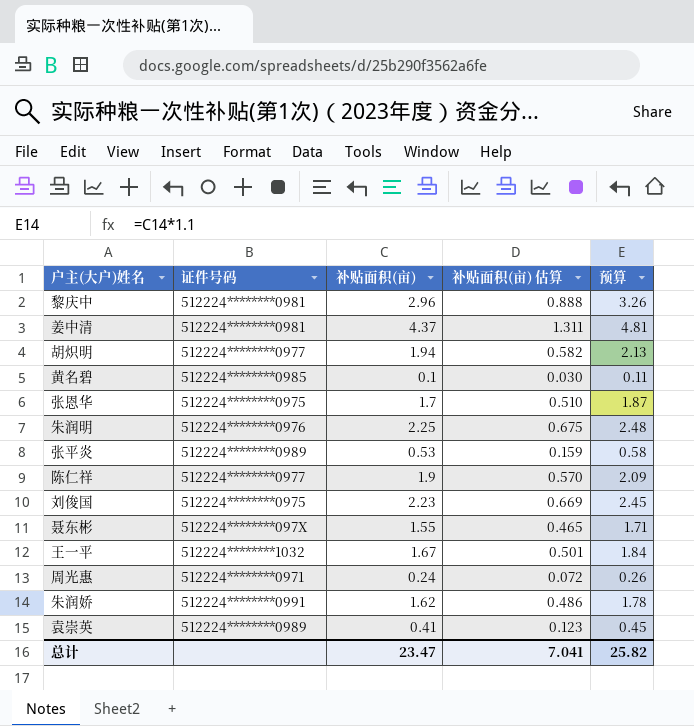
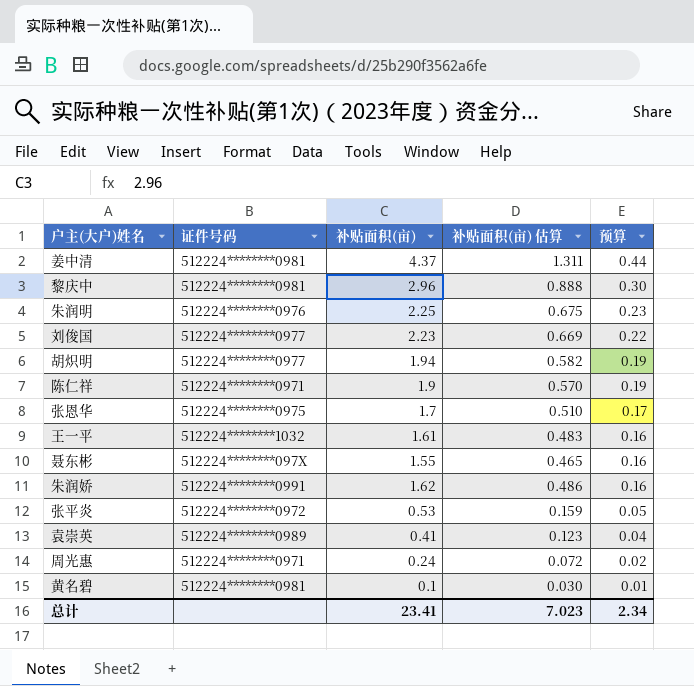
row order: none -> 预算 descending
column 预算 | formula: [补贴面积(亩)] * 1.1 -> [补贴面积(亩)] * 0.1
刘俊国 | 证件号码: 512224********0975 -> 512224********0977
陈仁祥 | 证件号码: 512224********0977 -> 512224********0971
王一平 | 补贴面积(亩): 1.67 -> 1.61
王一平 | 补贴面积(亩) 估算: 0.501 -> 0.483
张平炎 | 证件号码: 512224********0989 -> 512224********0972
黄名碧 | 证件号码: 512224********0985 -> 512224********0981
总计 | 补贴面积(亩): 23.47 -> 23.41
总计 | 补贴面积(亩) 估算: 7.041 -> 7.023
总计 | 预算: 25.82 -> 2.34

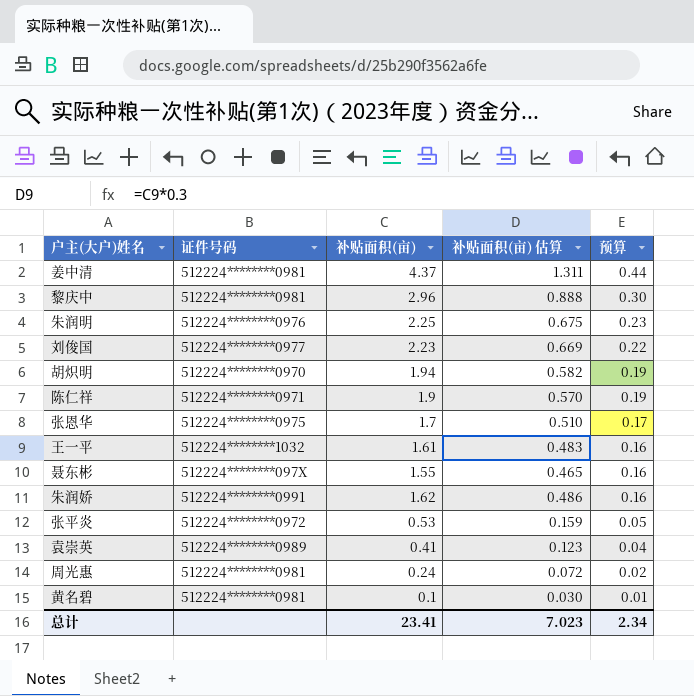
胡炽明 | 证件号码: 512224********0977 -> 512224********0970
周光惠 | 证件号码: 512224********0971 -> 512224********0981

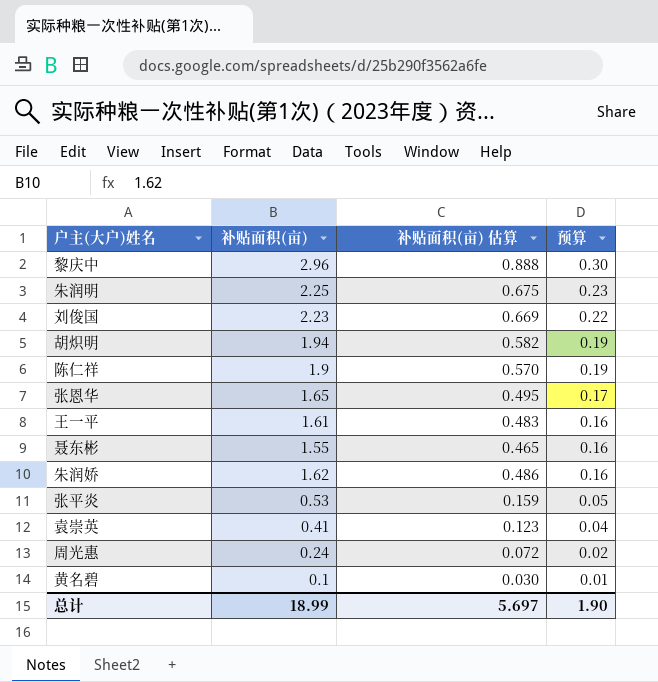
column 证件号码 | position: 2 -> none
row 姜中清: 512224********0981 | 4.37 | 1.311 | 0.44 -> none
张恩华 | 补贴面积(亩): 1.7 -> 1.65
张恩华 | 补贴面积(亩) 估算: 0.510 -> 0.495
总计 | 补贴面积(亩): 23.41 -> 18.99
总计 | 补贴面积(亩) 估算: 7.023 -> 5.697
总计 | 预算: 2.34 -> 1.90

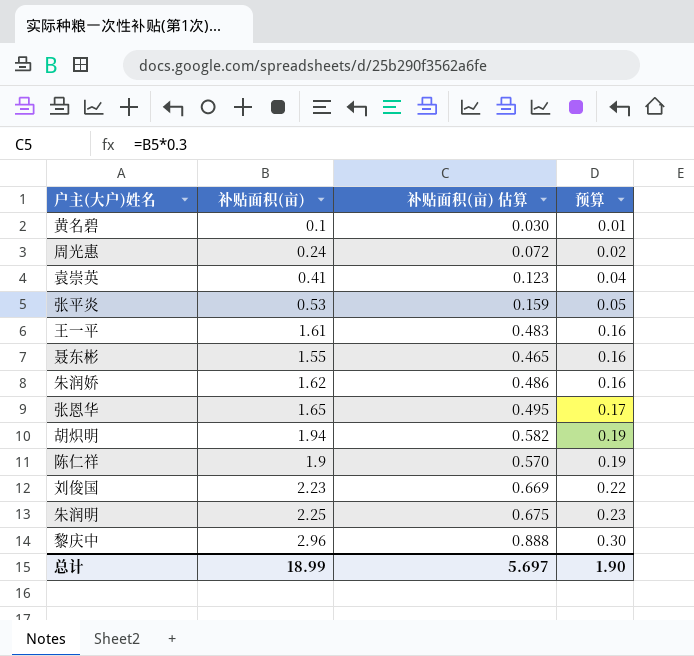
row order: 预算 descending -> 预算 ascending

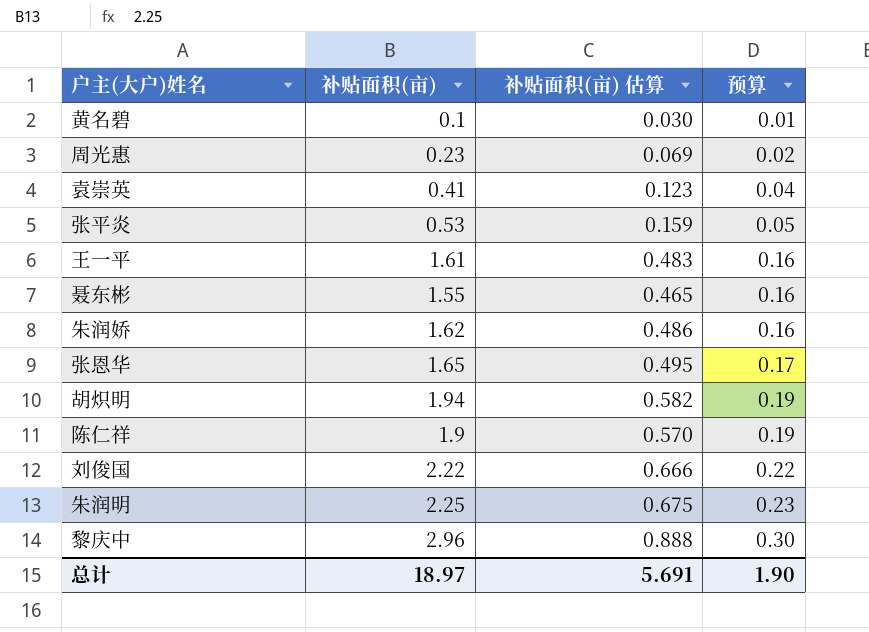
周光惠 | 补贴面积(亩): 0.24 -> 0.23
周光惠 | 补贴面积(亩) 估算: 0.072 -> 0.069
刘俊国 | 补贴面积(亩): 2.23 -> 2.22
刘俊国 | 补贴面积(亩) 估算: 0.669 -> 0.666
总计 | 补贴面积(亩): 18.99 -> 18.97
总计 | 补贴面积(亩) 估算: 5.697 -> 5.691

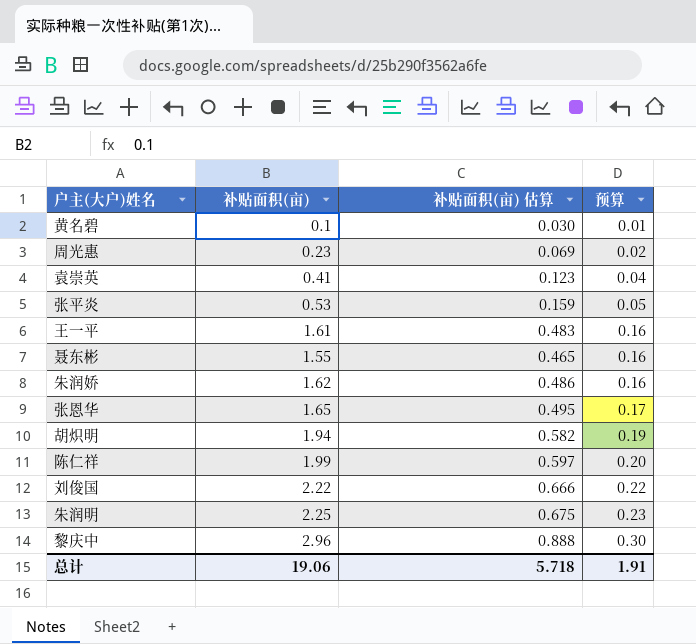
陈仁祥 | 补贴面积(亩): 1.9 -> 1.99
陈仁祥 | 补贴面积(亩) 估算: 0.570 -> 0.597
陈仁祥 | 预算: 0.19 -> 0.20
总计 | 补贴面积(亩): 18.97 -> 19.06
总计 | 补贴面积(亩) 估算: 5.691 -> 5.718
总计 | 预算: 1.90 -> 1.91

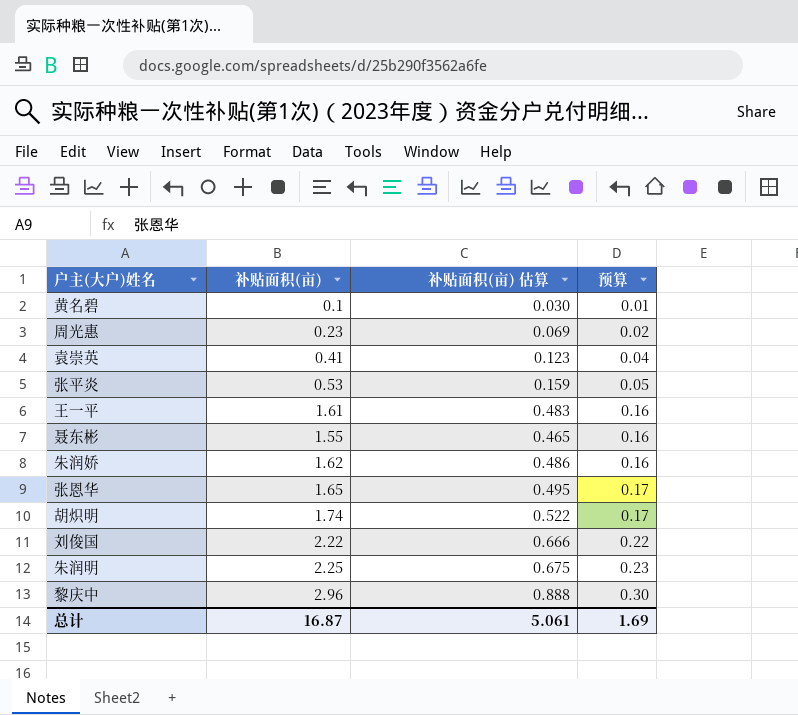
row 陈仁祥: 1.99 | 0.597 | 0.20 -> none
胡炽明 | 补贴面积(亩): 1.94 -> 1.74
胡炽明 | 补贴面积(亩) 估算: 0.582 -> 0.522
胡炽明 | 预算: 0.19 -> 0.17
总计 | 补贴面积(亩): 19.06 -> 16.87
总计 | 补贴面积(亩) 估算: 5.718 -> 5.061
总计 | 预算: 1.91 -> 1.69

